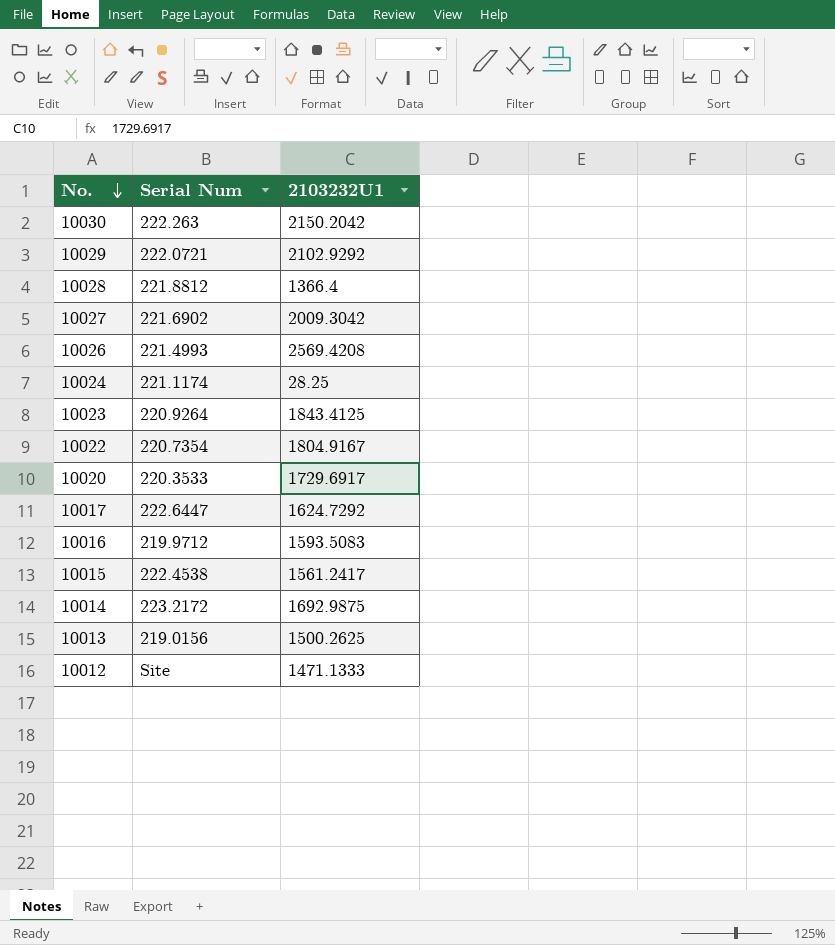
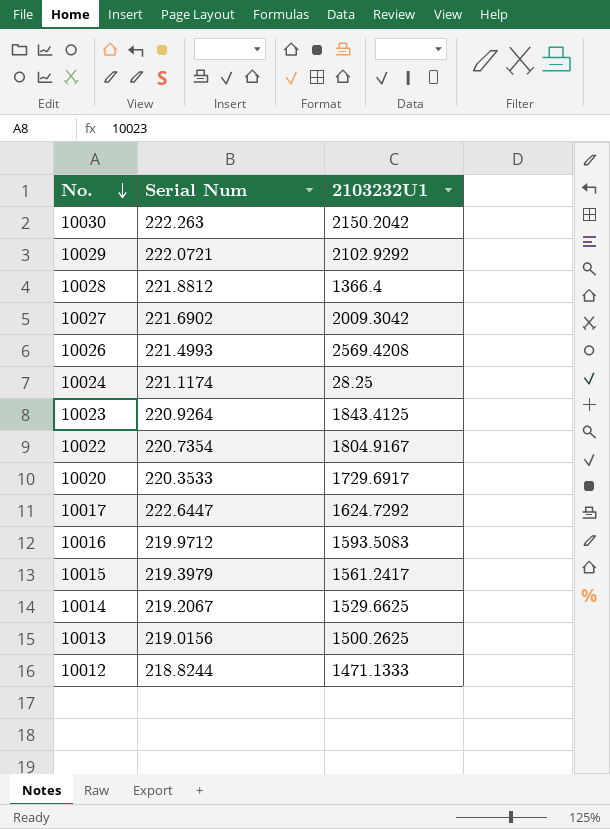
10015 | Serial Num: 222.4538 -> 219.3979
10014 | Serial Num: 223.2172 -> 219.2067
10014 | 2103232U1: 1692.9875 -> 1529.6625
10012 | Serial Num: Site -> 218.8244

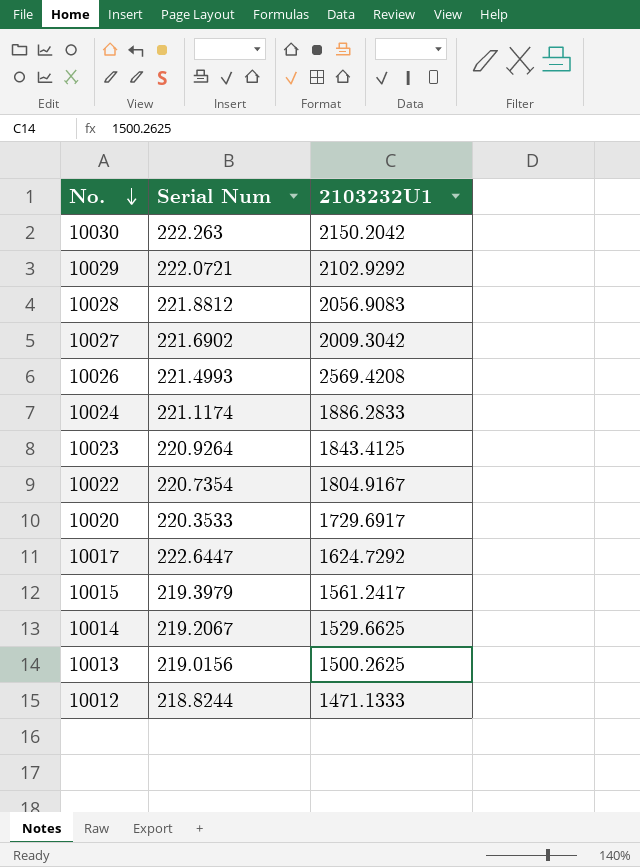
row 10016: 219.9712 | 1593.5083 -> none
10028 | 2103232U1: 1366.4 -> 2056.9083
10024 | 2103232U1: 28.25 -> 1886.2833

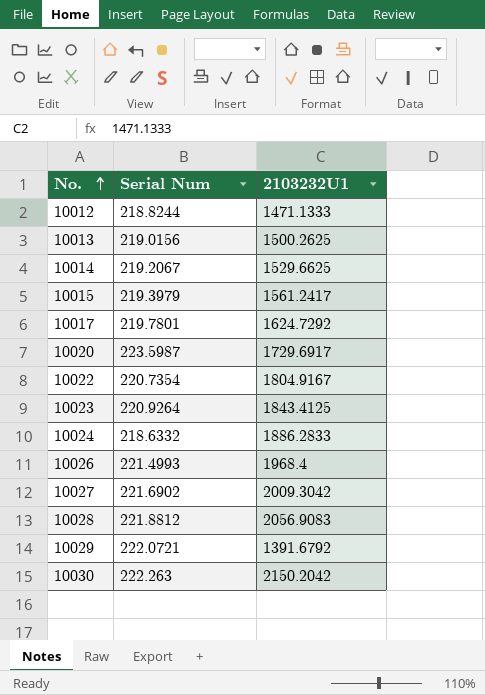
row order: No. descending -> No. ascending
10017 | Serial Num: 222.6447 -> 219.7801
10020 | Serial Num: 220.3533 -> 223.5987
10024 | Serial Num: 221.1174 -> 218.6332
10026 | 2103232U1: 2569.4208 -> 1968.4
10029 | 2103232U1: 2102.9292 -> 1391.6792

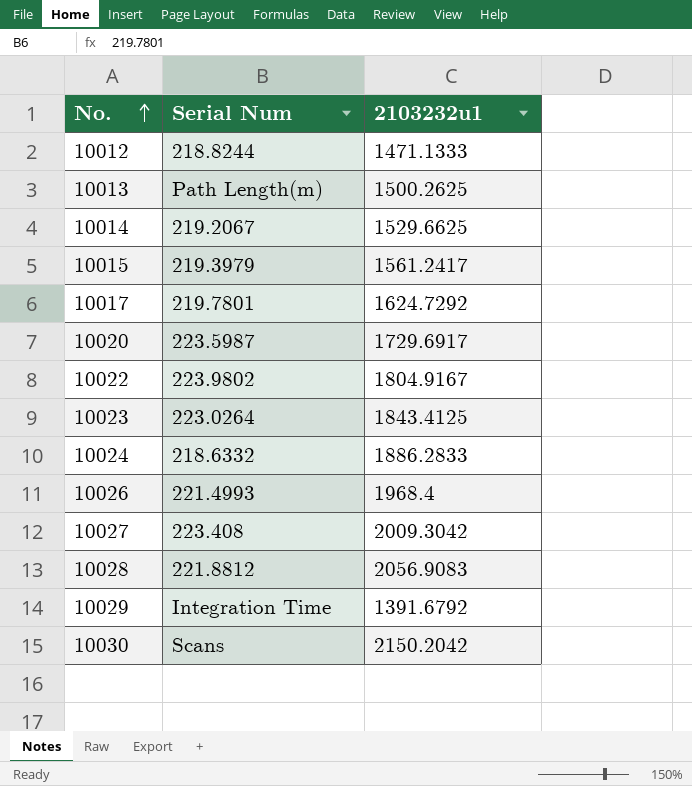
column name: 2103232U1 -> 2103232u1
10013 | Serial Num: 219.0156 -> Path Length(m)
10022 | Serial Num: 220.7354 -> 223.9802
10023 | Serial Num: 220.9264 -> 223.0264
10027 | Serial Num: 221.6902 -> 223.408
10029 | Serial Num: 222.0721 -> Integration Time
10030 | Serial Num: 222.263 -> Scans

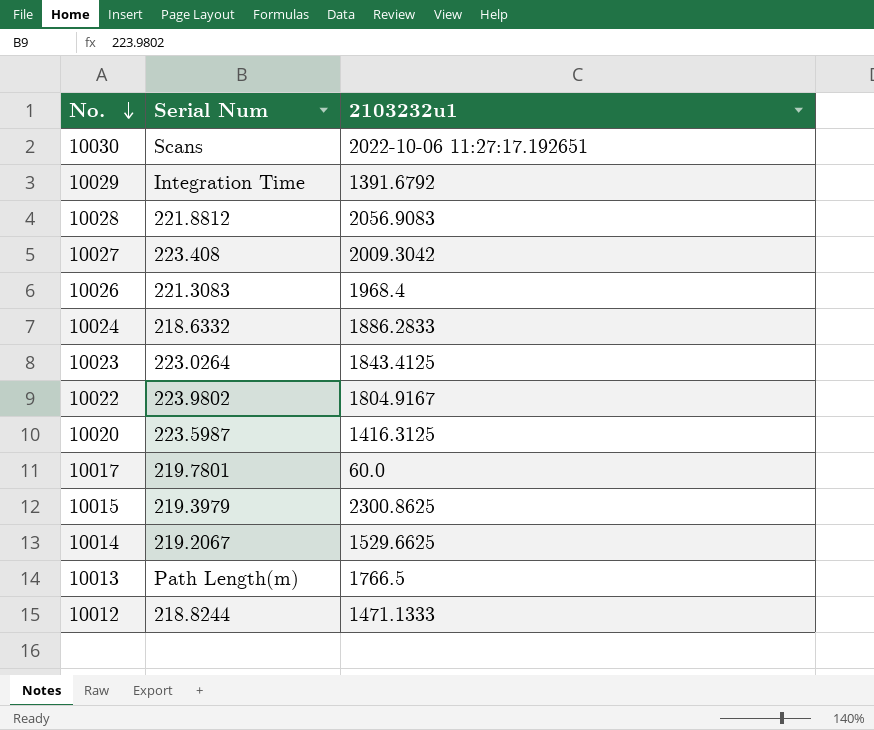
row order: No. ascending -> No. descending
10030 | 2103232u1: 2150.2042 -> 2022-10-06 11:27:17.192651
10026 | Serial Num: 221.4993 -> 221.3083
10020 | 2103232u1: 1729.6917 -> 1416.3125
10017 | 2103232u1: 1624.7292 -> 60.0
10015 | 2103232u1: 1561.2417 -> 2300.8625
10013 | 2103232u1: 1500.2625 -> 1766.5

